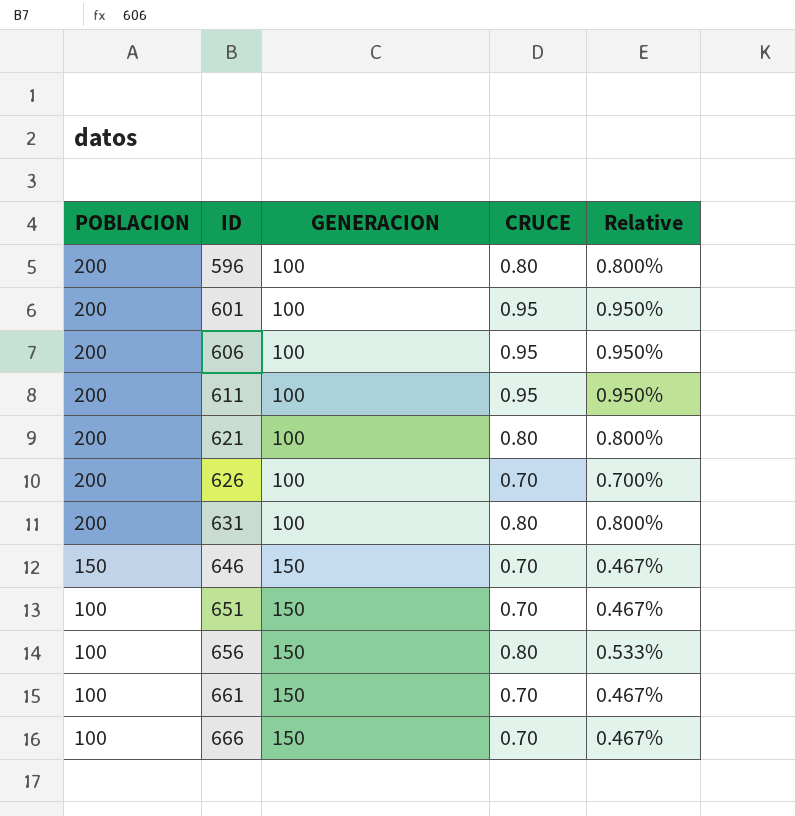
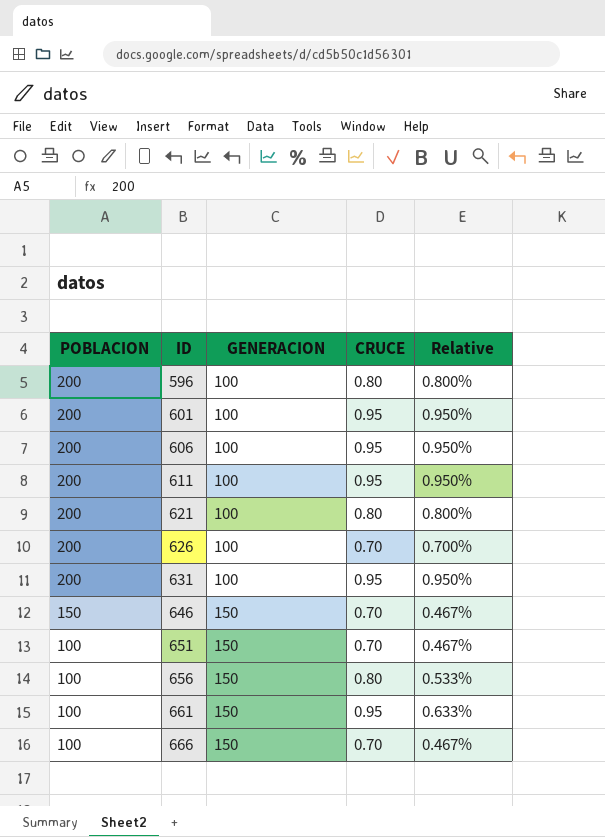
631 | CRUCE: 0.80 -> 0.95
631 | Relative: 0.800% -> 0.950%
661 | CRUCE: 0.70 -> 0.95
661 | Relative: 0.467% -> 0.633%

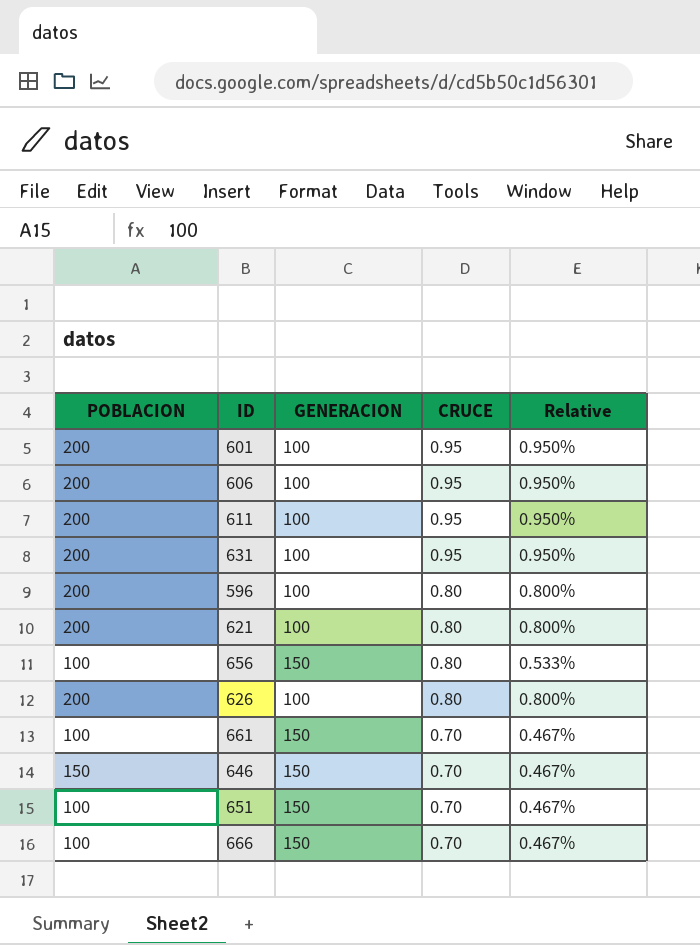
row order: POBLACION descending -> CRUCE descending
626 | CRUCE: 0.70 -> 0.80
626 | Relative: 0.700% -> 0.800%
661 | CRUCE: 0.95 -> 0.70
661 | Relative: 0.633% -> 0.467%

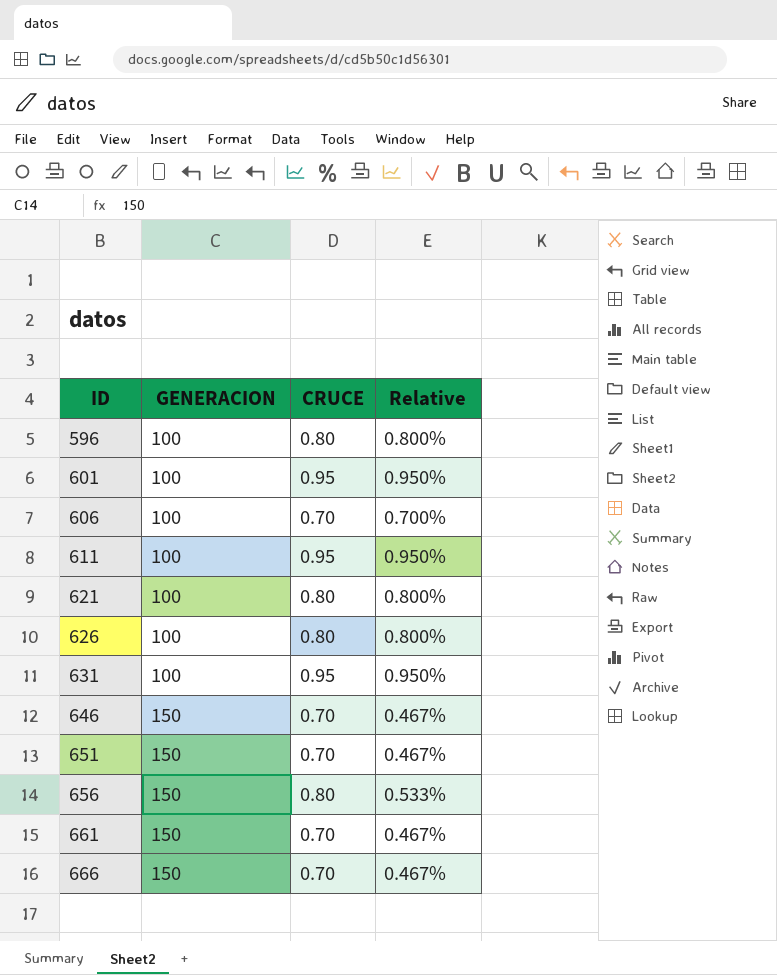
row order: CRUCE descending -> ID ascending
column POBLACION | position: 1 -> none
606 | CRUCE: 0.95 -> 0.70
606 | Relative: 0.950% -> 0.700%

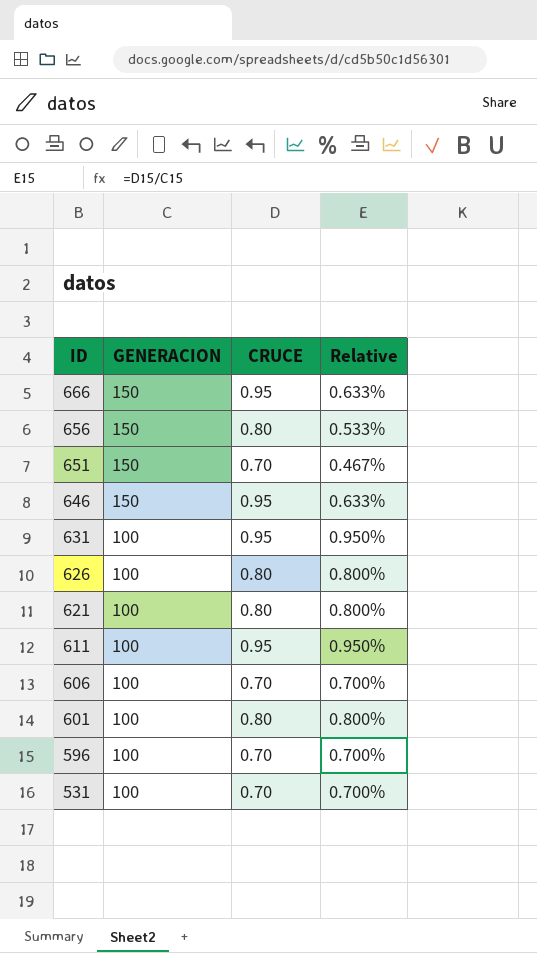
row order: ID ascending -> ID descending
row 661: 150 | 0.70 | 0.467% -> none
666 | CRUCE: 0.70 -> 0.95
666 | Relative: 0.467% -> 0.633%
646 | CRUCE: 0.70 -> 0.95
646 | Relative: 0.467% -> 0.633%
601 | CRUCE: 0.95 -> 0.80
601 | Relative: 0.950% -> 0.800%
596 | CRUCE: 0.80 -> 0.70
596 | Relative: 0.800% -> 0.700%
row 531: none -> 100 | 0.70 | 0.700%

